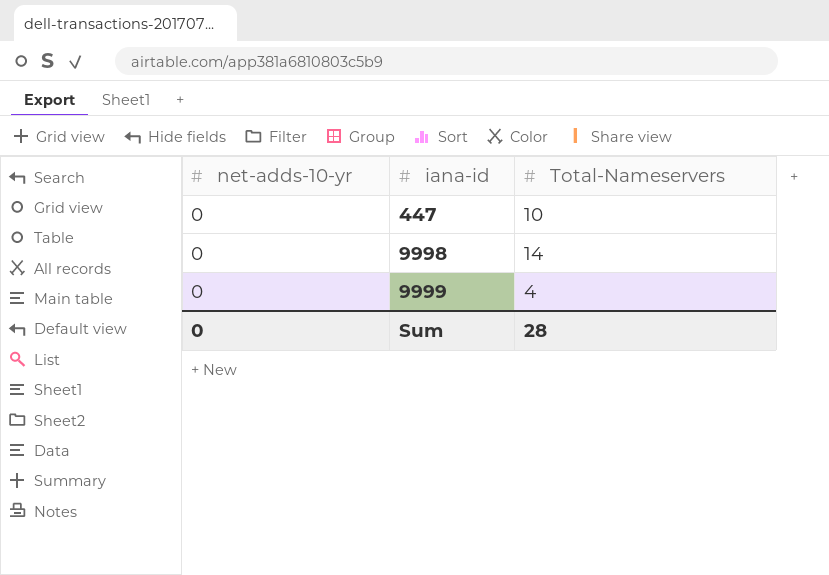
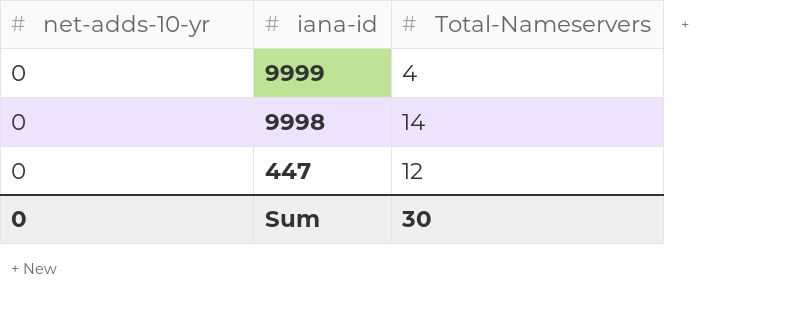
row order: iana-id ascending -> iana-id descending
447 | Total-Nameservers: 10 -> 12
Sum | Total-Nameservers: 28 -> 30

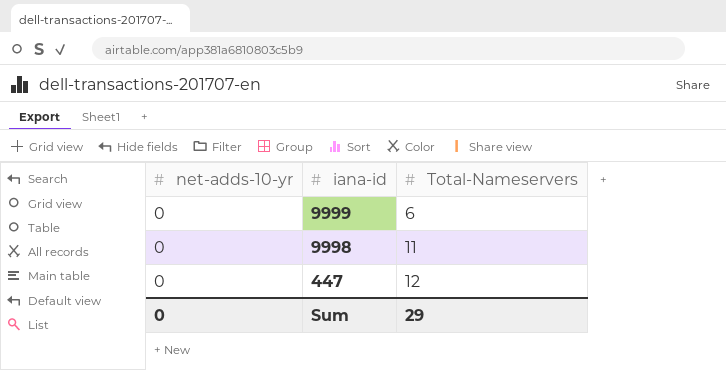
9999 | Total-Nameservers: 4 -> 6
9998 | Total-Nameservers: 14 -> 11
Sum | Total-Nameservers: 30 -> 29

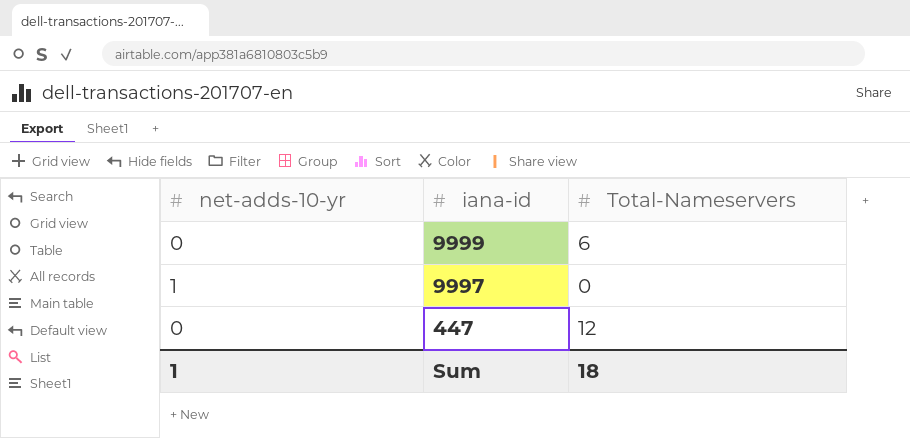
row 9998: 0 | 11 -> none
row 9997: none -> 1 | 0
Sum | net-adds-10-yr: 0 -> 1
Sum | Total-Nameservers: 29 -> 18

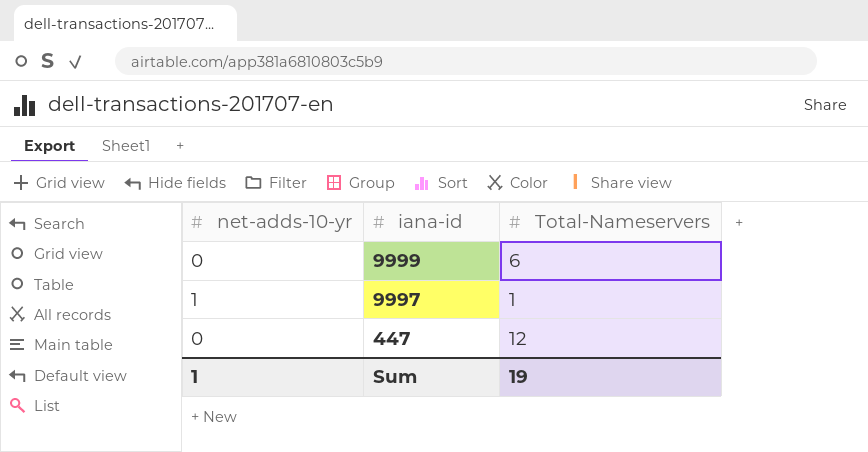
9997 | Total-Nameservers: 0 -> 1
Sum | Total-Nameservers: 18 -> 19

